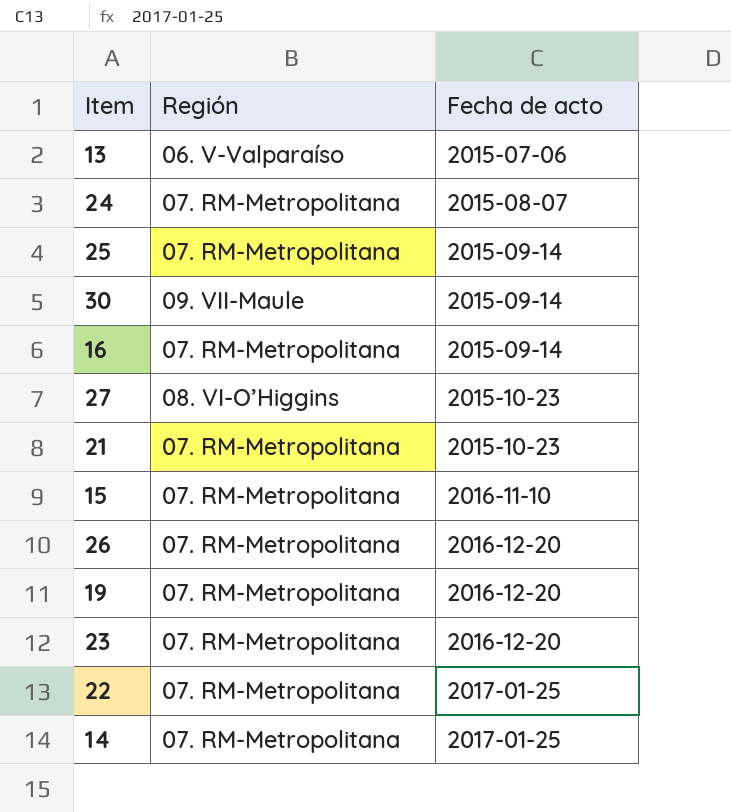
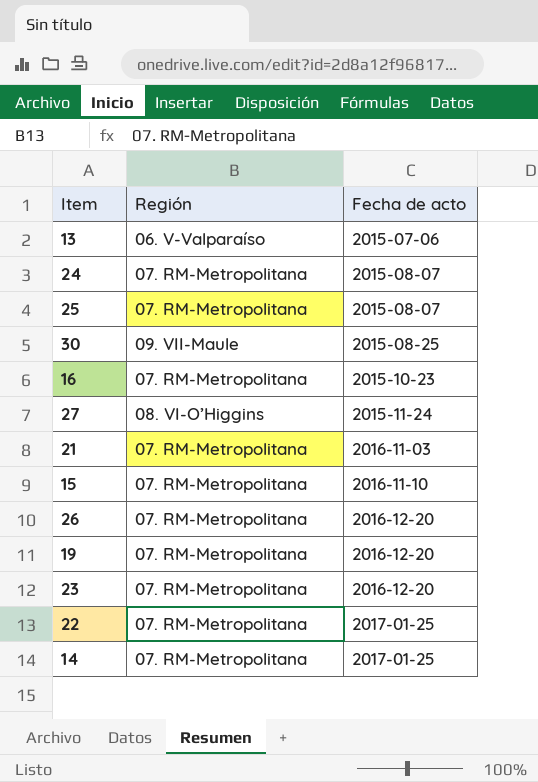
25 | Fecha de acto: 2015-09-14 -> 2015-08-07
30 | Fecha de acto: 2015-09-14 -> 2015-08-25
16 | Fecha de acto: 2015-09-14 -> 2015-10-23
27 | Fecha de acto: 2015-10-23 -> 2015-11-24
21 | Fecha de acto: 2015-10-23 -> 2016-11-03

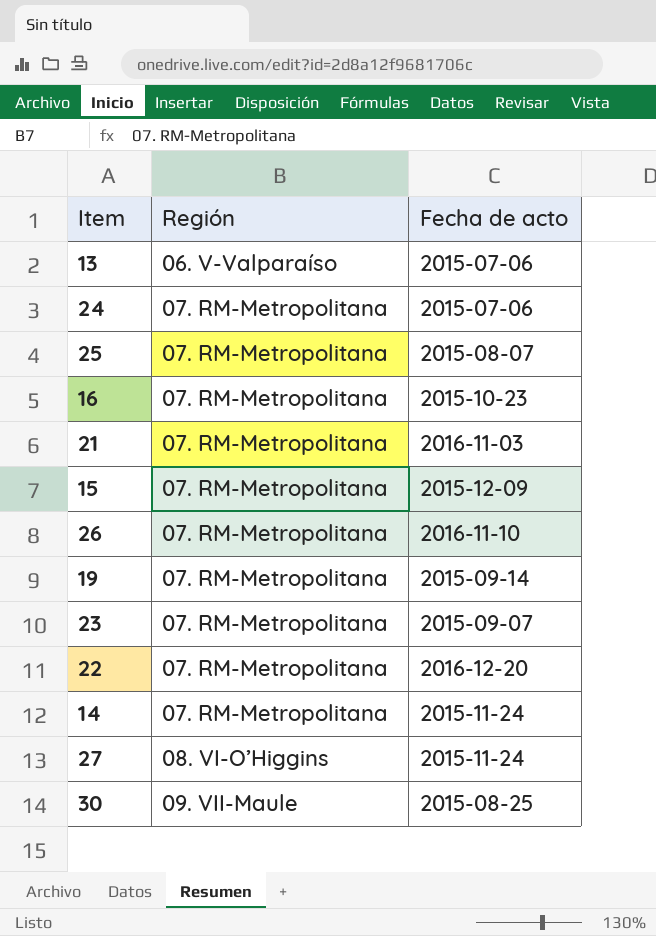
row order: Fecha de acto ascending -> Región ascending
24 | Fecha de acto: 2015-08-07 -> 2015-07-06
15 | Fecha de acto: 2016-11-10 -> 2015-12-09
26 | Fecha de acto: 2016-12-20 -> 2016-11-10
19 | Fecha de acto: 2016-12-20 -> 2015-09-14
23 | Fecha de acto: 2016-12-20 -> 2015-09-07
22 | Fecha de acto: 2017-01-25 -> 2016-12-20
14 | Fecha de acto: 2017-01-25 -> 2015-11-24

